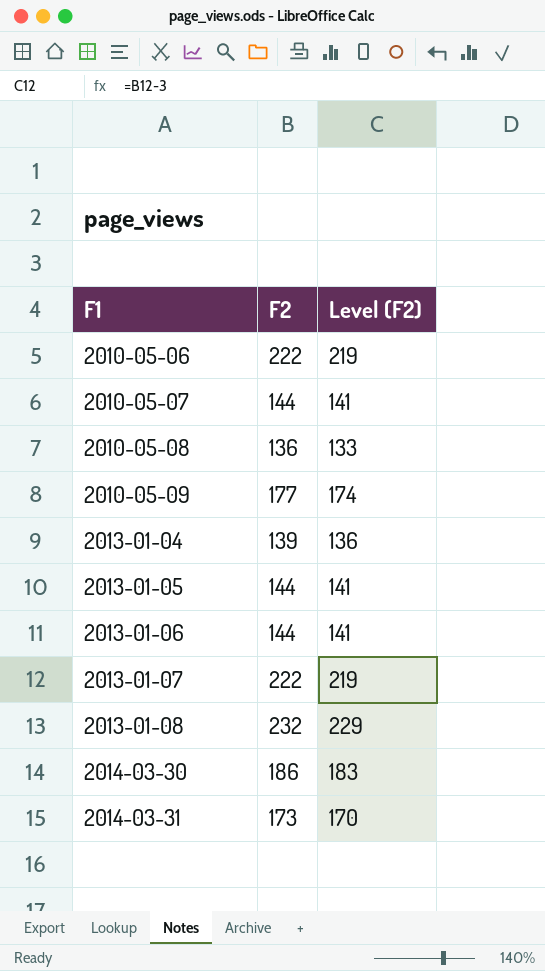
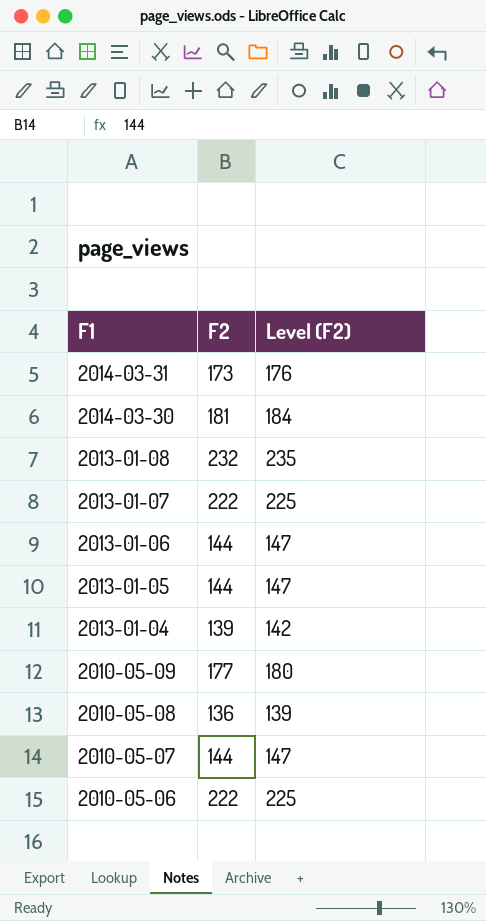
row order: F1 ascending -> F1 descending
column Level (F2) | formula: [F2] - 3 -> [F2] + 3
2014-03-30 | F2: 186 -> 181

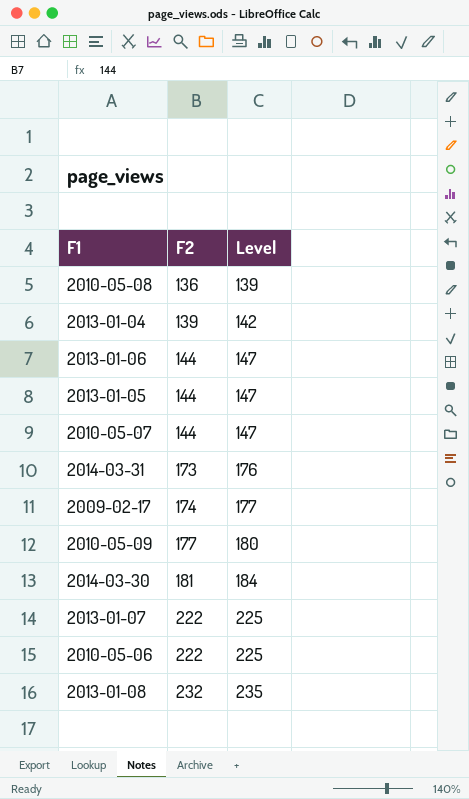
row order: F1 descending -> F2 ascending
column name: Level (F2) -> Level
row 2009-02-17: none -> 174 | 177

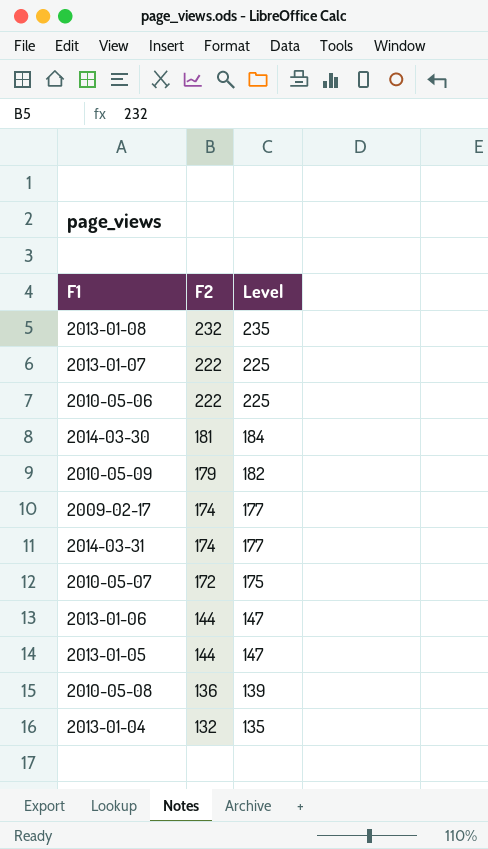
row order: F2 ascending -> F2 descending
2010-05-09 | F2: 177 -> 179
2010-05-09 | Level: 180 -> 182
2014-03-31 | F2: 173 -> 174
2014-03-31 | Level: 176 -> 177
2010-05-07 | F2: 144 -> 172
2010-05-07 | Level: 147 -> 175
2013-01-04 | F2: 139 -> 132
2013-01-04 | Level: 142 -> 135

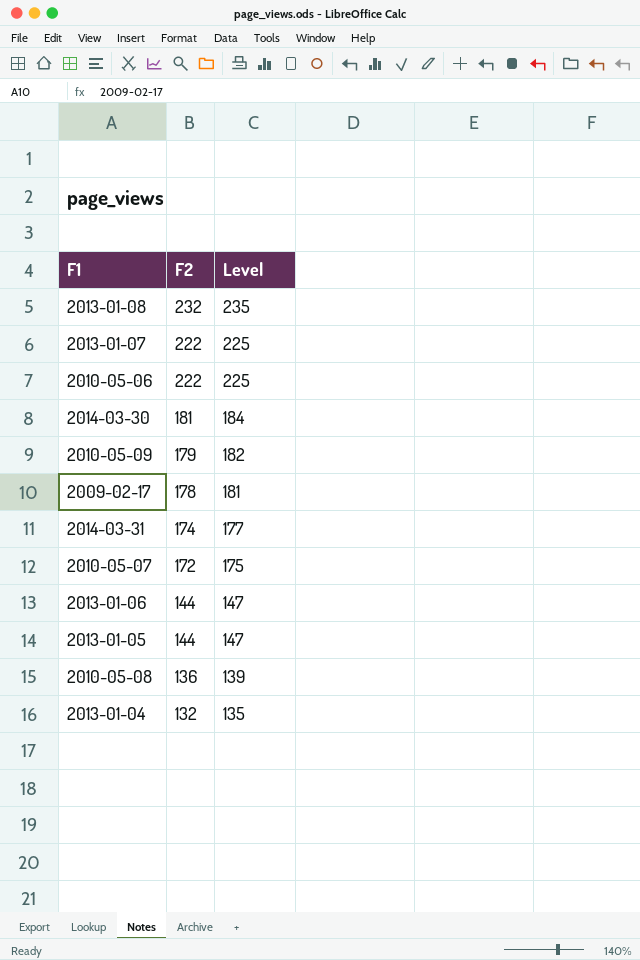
2009-02-17 | F2: 174 -> 178
2009-02-17 | Level: 177 -> 181

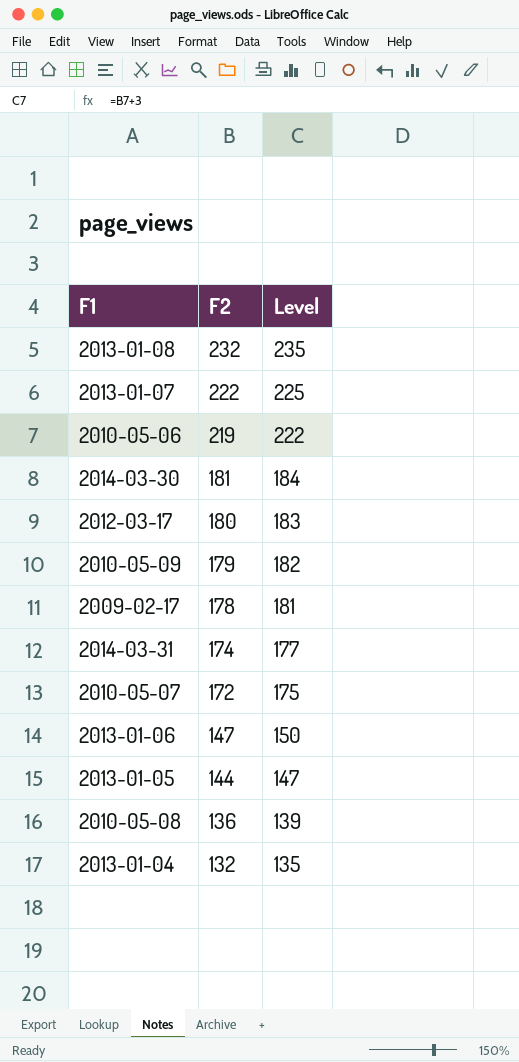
2010-05-06 | F2: 222 -> 219
2010-05-06 | Level: 225 -> 222
row 2012-03-17: none -> 180 | 183
2013-01-06 | F2: 144 -> 147
2013-01-06 | Level: 147 -> 150

